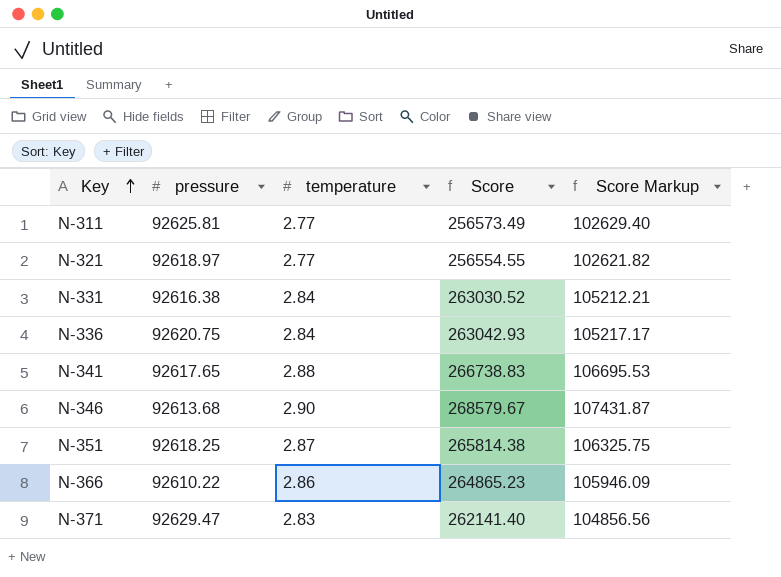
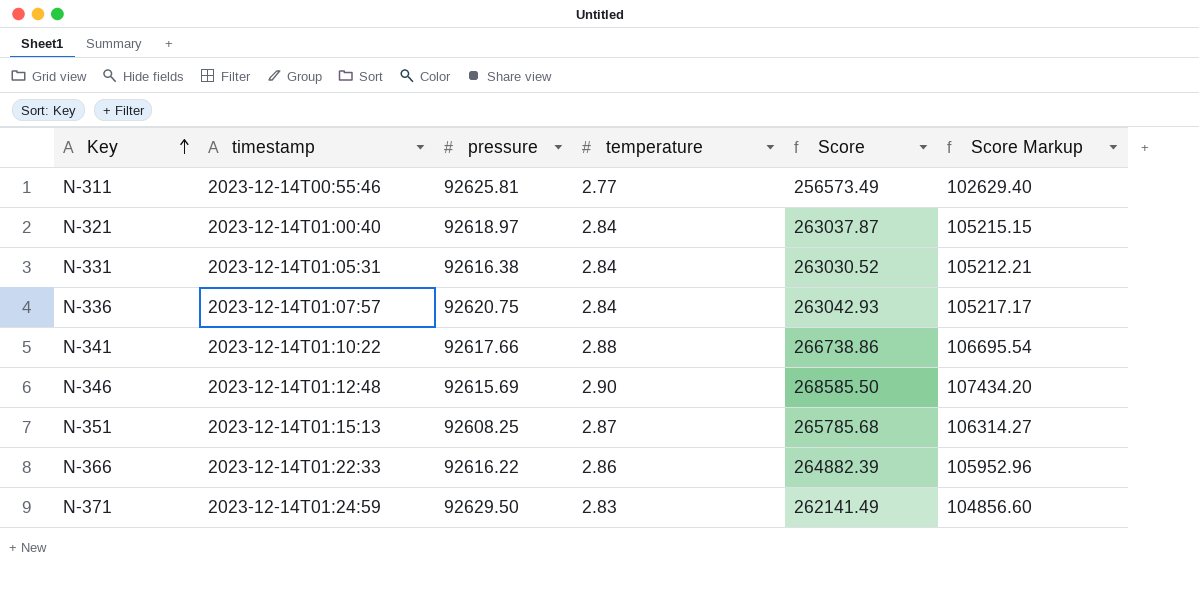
column timestamp | position: none -> 2
N-321 | temperature: 2.77 -> 2.84
N-321 | Score: 256554.55 -> 263037.87
N-321 | Score Markup: 102621.82 -> 105215.15
N-341 | pressure: 92617.65 -> 92617.66
N-341 | Score: 266738.83 -> 266738.86
N-341 | Score Markup: 106695.53 -> 106695.54
N-346 | pressure: 92613.68 -> 92615.69
N-346 | Score: 268579.67 -> 268585.50
N-346 | Score Markup: 107431.87 -> 107434.20
N-351 | pressure: 92618.25 -> 92608.25
N-351 | Score: 265814.38 -> 265785.68
N-351 | Score Markup: 106325.75 -> 106314.27
N-366 | pressure: 92610.22 -> 92616.22
N-366 | Score: 264865.23 -> 264882.39
N-366 | Score Markup: 105946.09 -> 105952.96
N-371 | pressure: 92629.47 -> 92629.50
N-371 | Score: 262141.40 -> 262141.49
N-371 | Score Markup: 104856.56 -> 104856.60

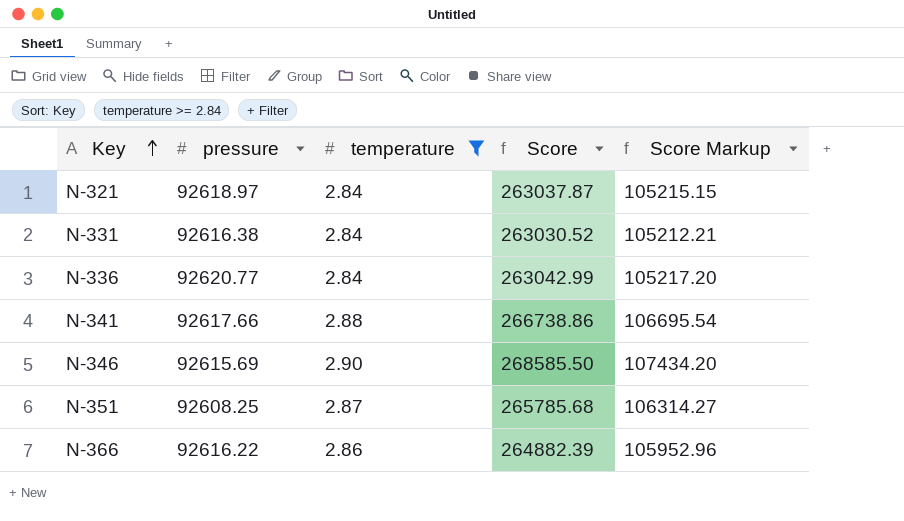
filter: none -> temperature >= 2.84
column timestamp | position: 2 -> none
N-336 | pressure: 92620.75 -> 92620.77
N-336 | Score: 263042.93 -> 263042.99
N-336 | Score Markup: 105217.17 -> 105217.20

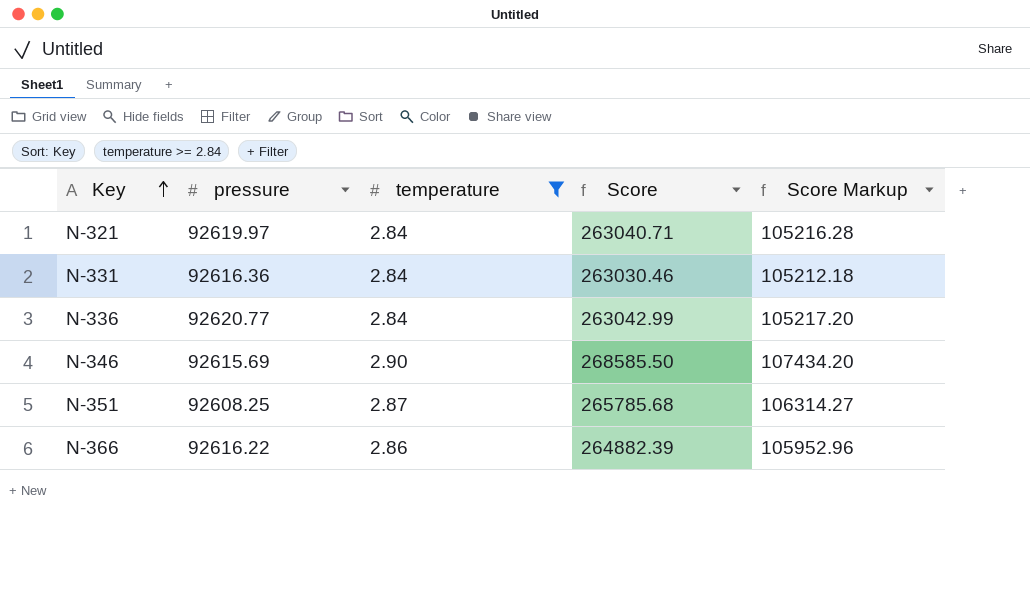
row N-341: 92617.66 | 2.88 | 266738.86 | 106695.54 -> none
N-321 | pressure: 92618.97 -> 92619.97
N-321 | Score: 263037.87 -> 263040.71
N-321 | Score Markup: 105215.15 -> 105216.28
N-331 | pressure: 92616.38 -> 92616.36
N-331 | Score: 263030.52 -> 263030.46
N-331 | Score Markup: 105212.21 -> 105212.18

